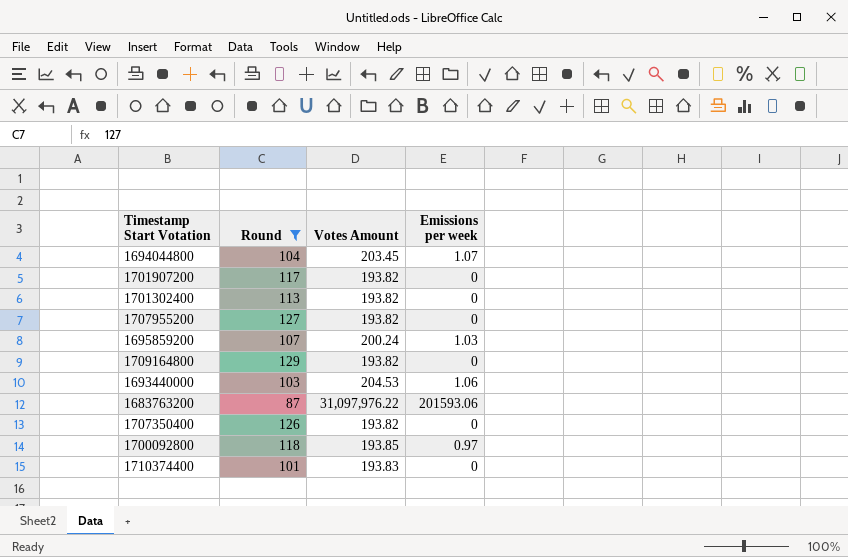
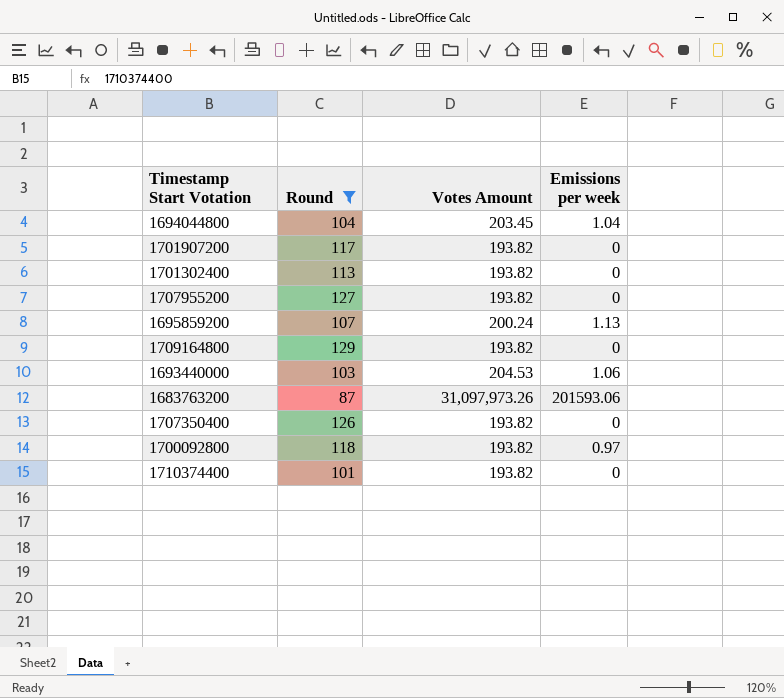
1694044800 | Emissions per week: 1.07 -> 1.04
1695859200 | Emissions per week: 1.03 -> 1.13
1683763200 | Votes Amount: 31,097,976.22 -> 31,097,973.26
1700092800 | Votes Amount: 193.85 -> 193.82
1710374400 | Votes Amount: 193.83 -> 193.82

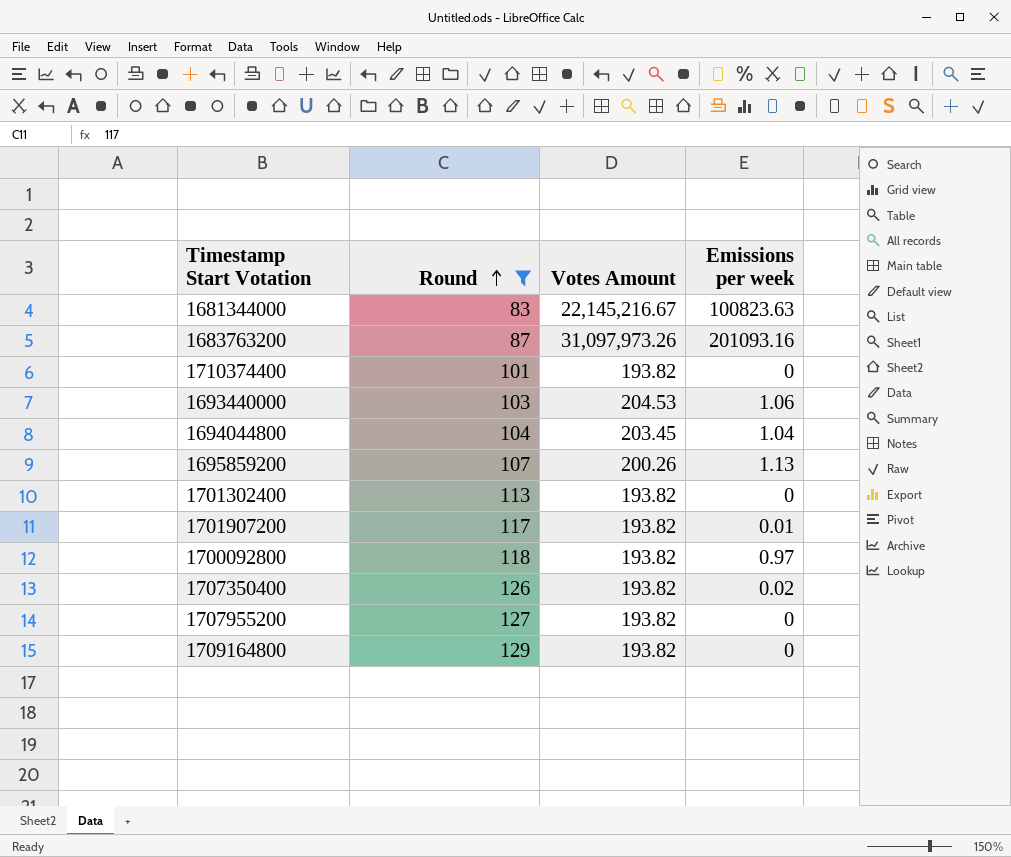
row order: none -> Round ascending
row 1681344000: none -> 83 | 22,145,216.67 | 100823.63
1683763200 | Emissions per week: 201593.06 -> 201093.16
1695859200 | Votes Amount: 200.24 -> 200.26
1701907200 | Emissions per week: 0 -> 0.01
1707350400 | Emissions per week: 0 -> 0.02

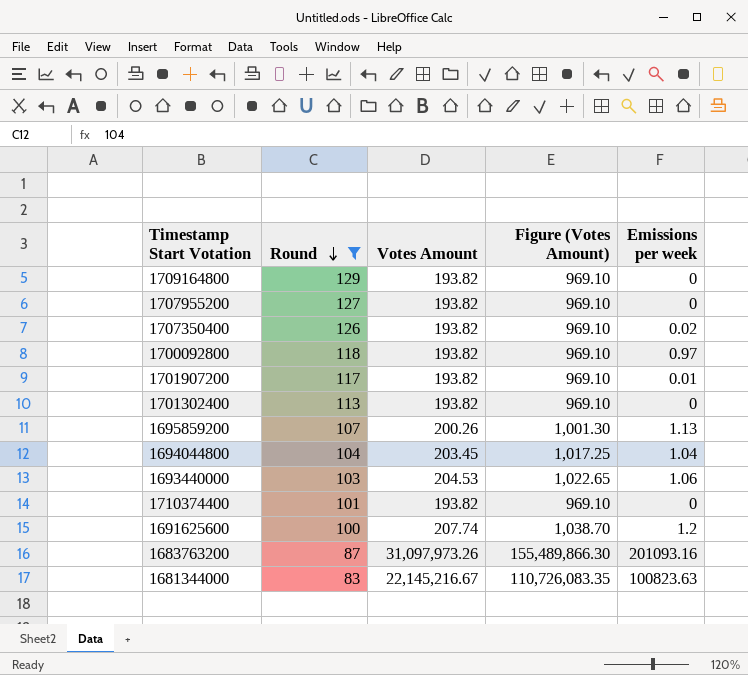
row order: Round ascending -> Round descending
column Figure (Votes Amount) | formula: none -> [Votes Amount] * 5
row 1691625600: none -> 100 | 207.74 | 1,038.70 | 1.2

